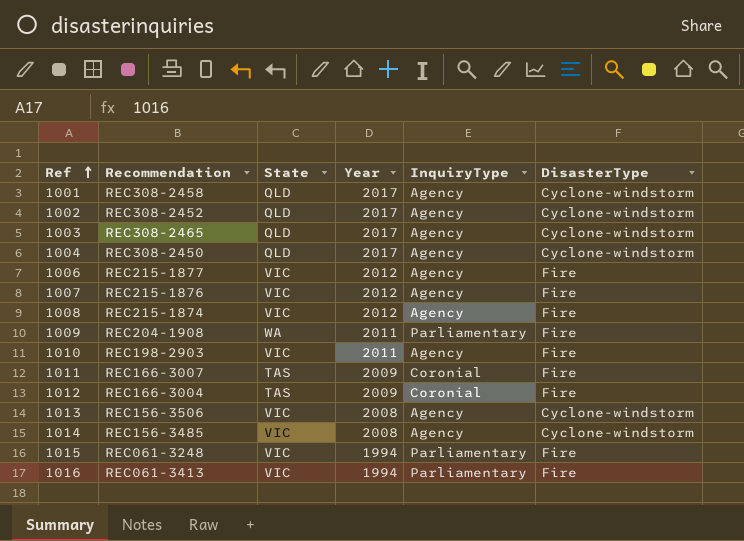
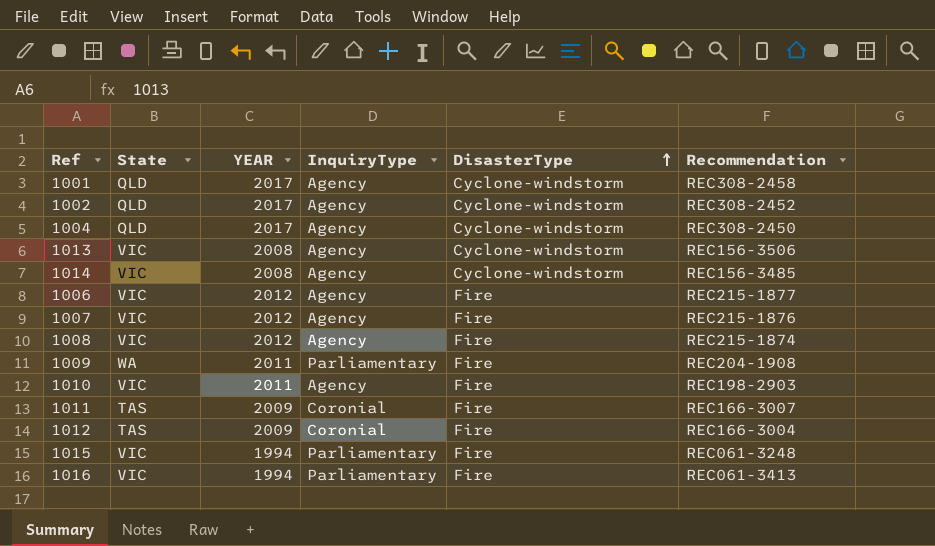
row order: Ref ascending -> DisasterType ascending
column name: Year -> YEAR
column Recommendation | position: 2 -> 6
row 1003: REC308-2465 | QLD | 2017 | Agency | Cyclone-windstorm -> none

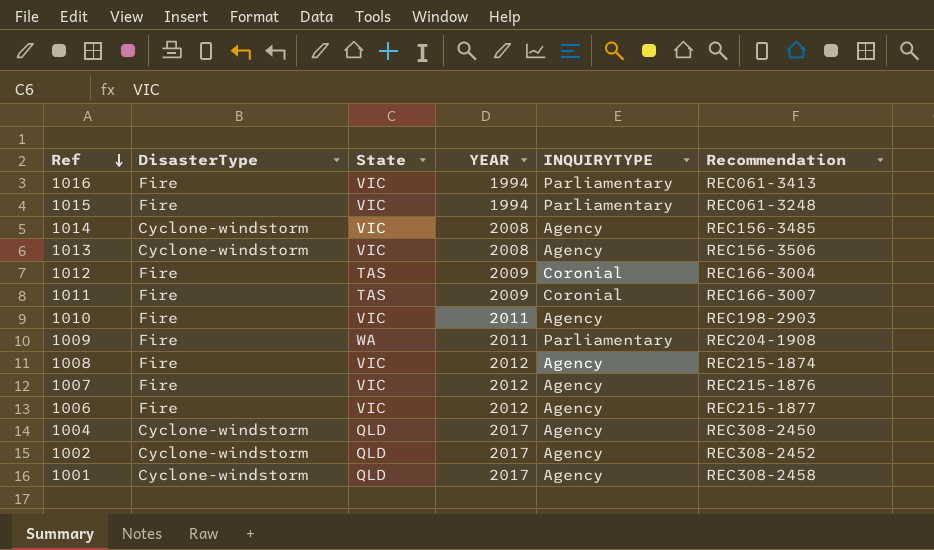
row order: DisasterType ascending -> Ref descending
column DisasterType | position: 5 -> 2
column name: InquiryType -> INQUIRYTYPE

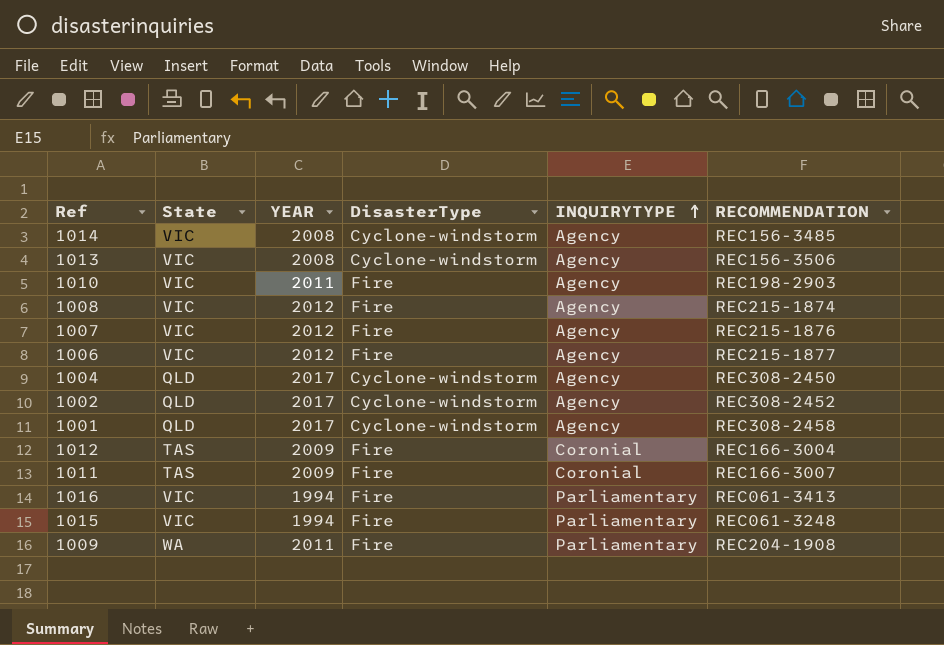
row order: Ref descending -> INQUIRYTYPE ascending
column DisasterType | position: 2 -> 4
column name: Recommendation -> RECOMMENDATION

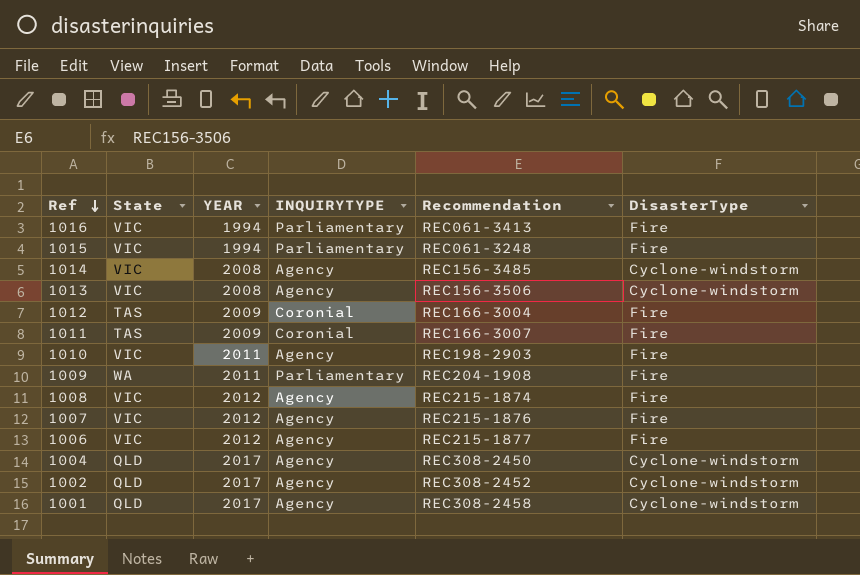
row order: INQUIRYTYPE ascending -> Ref descending
column name: RECOMMENDATION -> Recommendation
column DisasterType | position: 4 -> 6

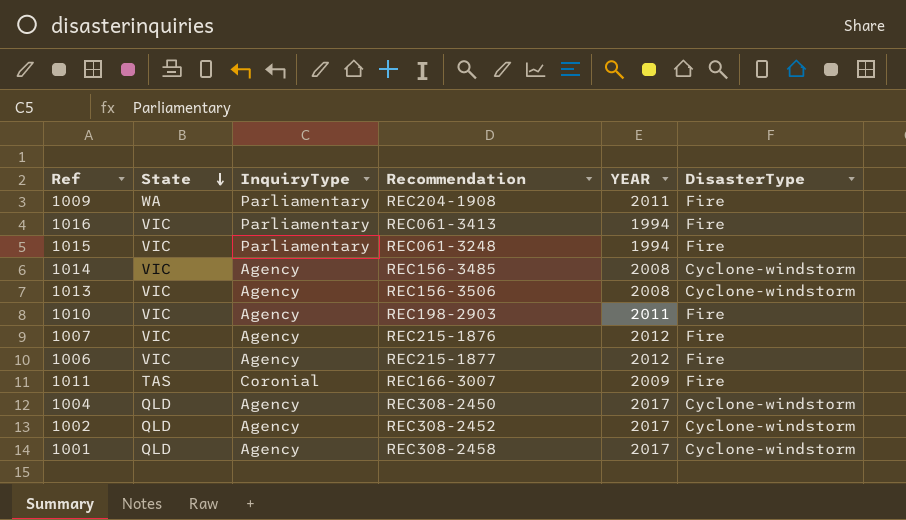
row order: Ref descending -> State descending
column name: INQUIRYTYPE -> InquiryType
column YEAR | position: 3 -> 5
row 1012: TAS | 2009 | Coronial | REC166-3004 | Fire -> none
row 1008: VIC | 2012 | Agency | REC215-1874 | Fire -> none

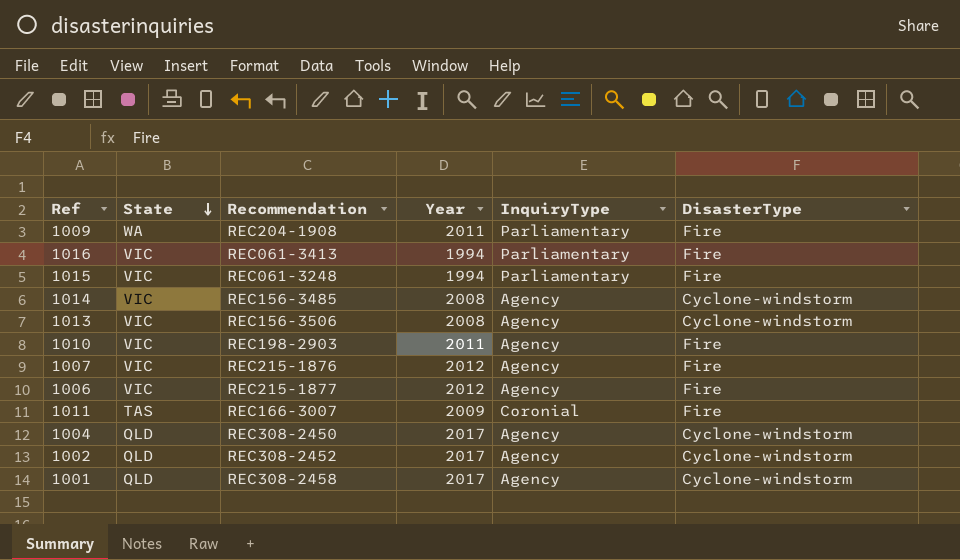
column name: YEAR -> Year
column InquiryType | position: 3 -> 5

